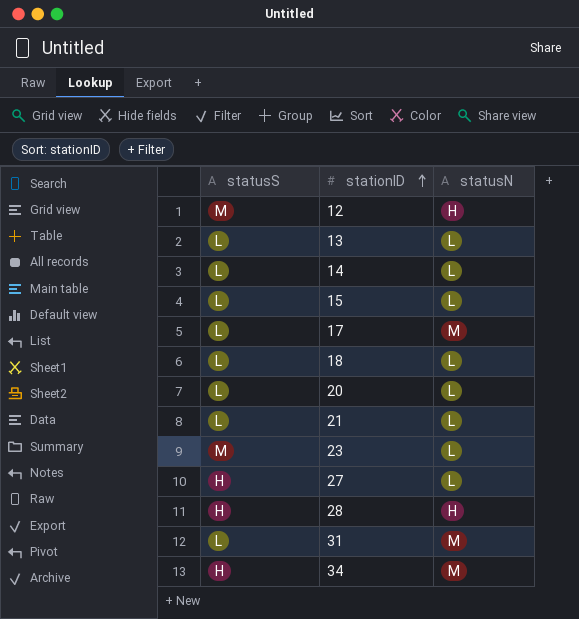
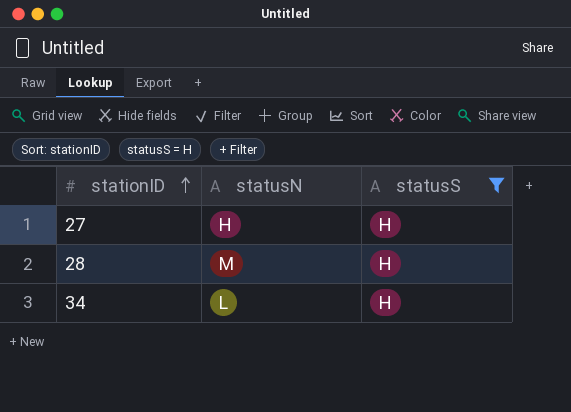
filter: none -> statusS = H
column statusS | position: 1 -> 3
27 | statusN: L -> H
28 | statusN: H -> M
34 | statusN: M -> L

